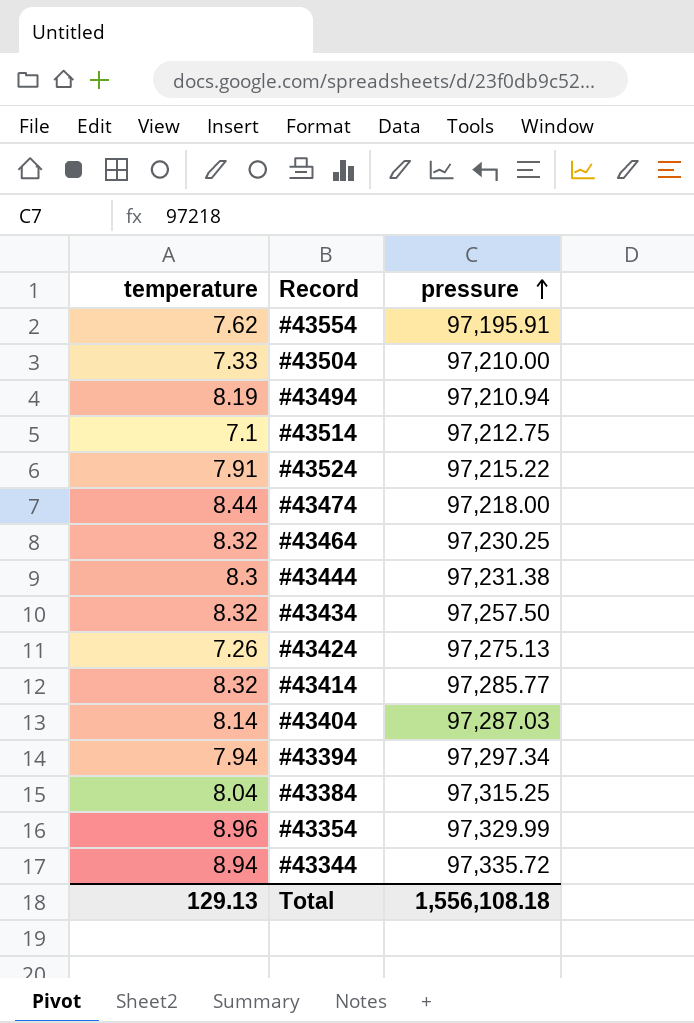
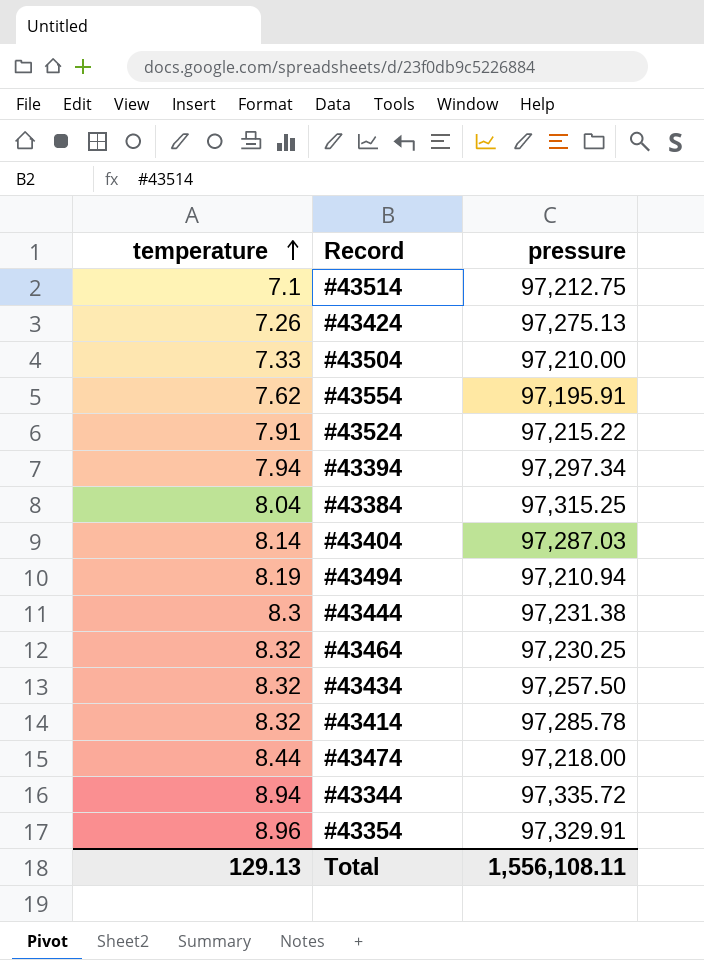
row order: pressure ascending -> temperature ascending
#43414 | pressure: 97,285.77 -> 97,285.78
#43354 | pressure: 97,329.99 -> 97,329.91
Total | pressure: 1,556,108.18 -> 1,556,108.11

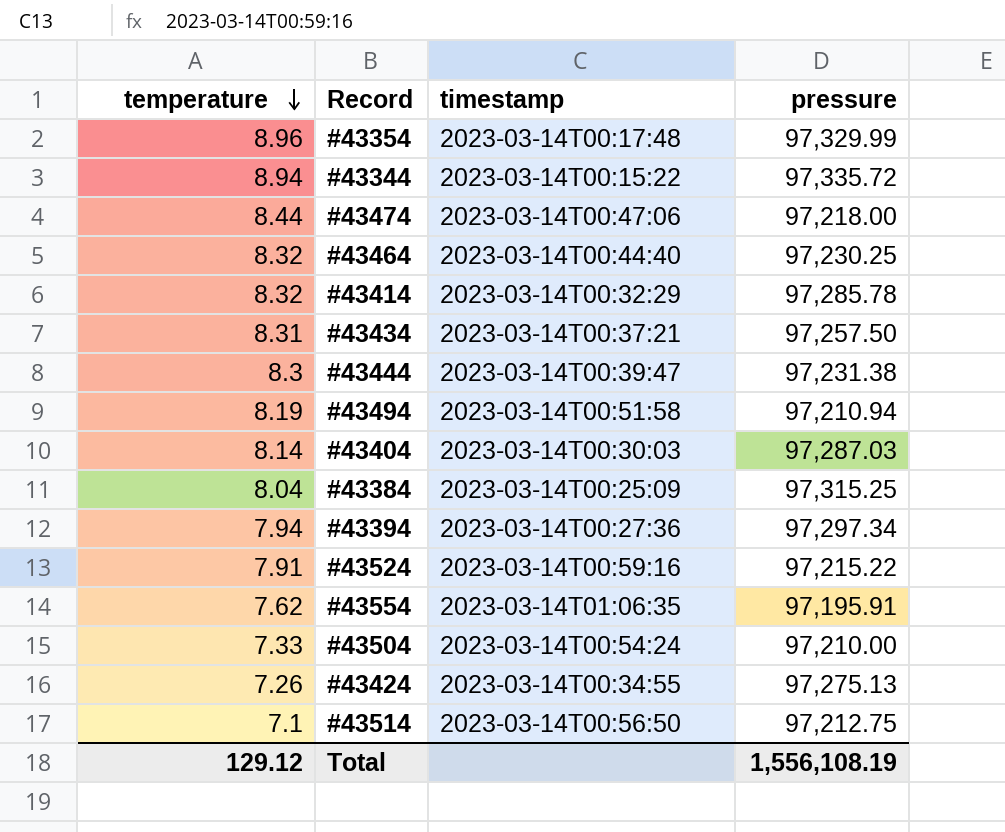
row order: temperature ascending -> temperature descending
column timestamp | position: none -> 3
#43354 | pressure: 97,329.91 -> 97,329.99
#43434 | temperature: 8.32 -> 8.31
Total | temperature: 129.13 -> 129.12
Total | pressure: 1,556,108.11 -> 1,556,108.19

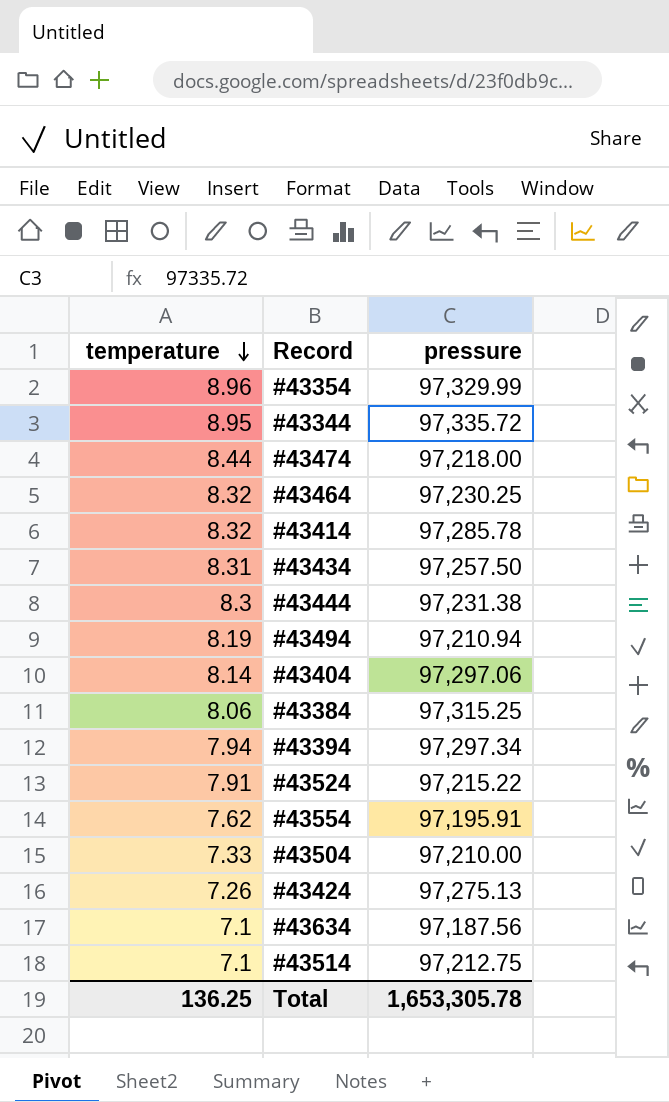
column timestamp | position: 3 -> none
#43344 | temperature: 8.94 -> 8.95
#43404 | pressure: 97,287.03 -> 97,297.06
#43384 | temperature: 8.04 -> 8.06
row #43634: none -> 7.1 | 97,187.56
Total | temperature: 129.12 -> 136.25
Total | pressure: 1,556,108.19 -> 1,653,305.78

